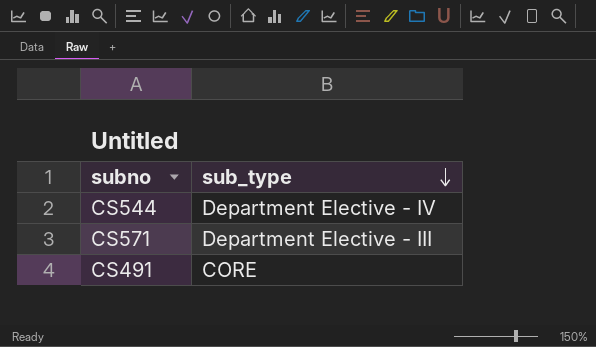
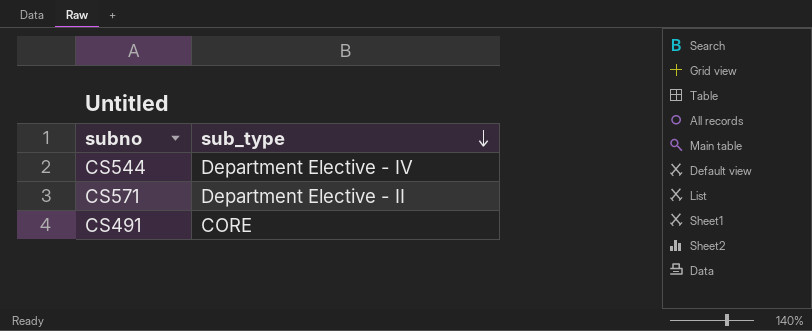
CS571 | sub_type: Department Elective - III -> Department Elective - II

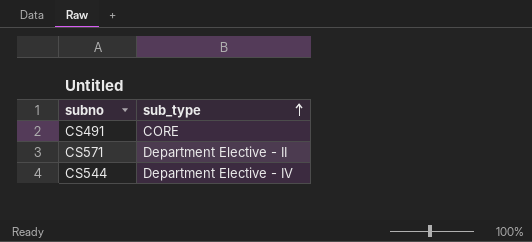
row order: sub_type descending -> sub_type ascending

